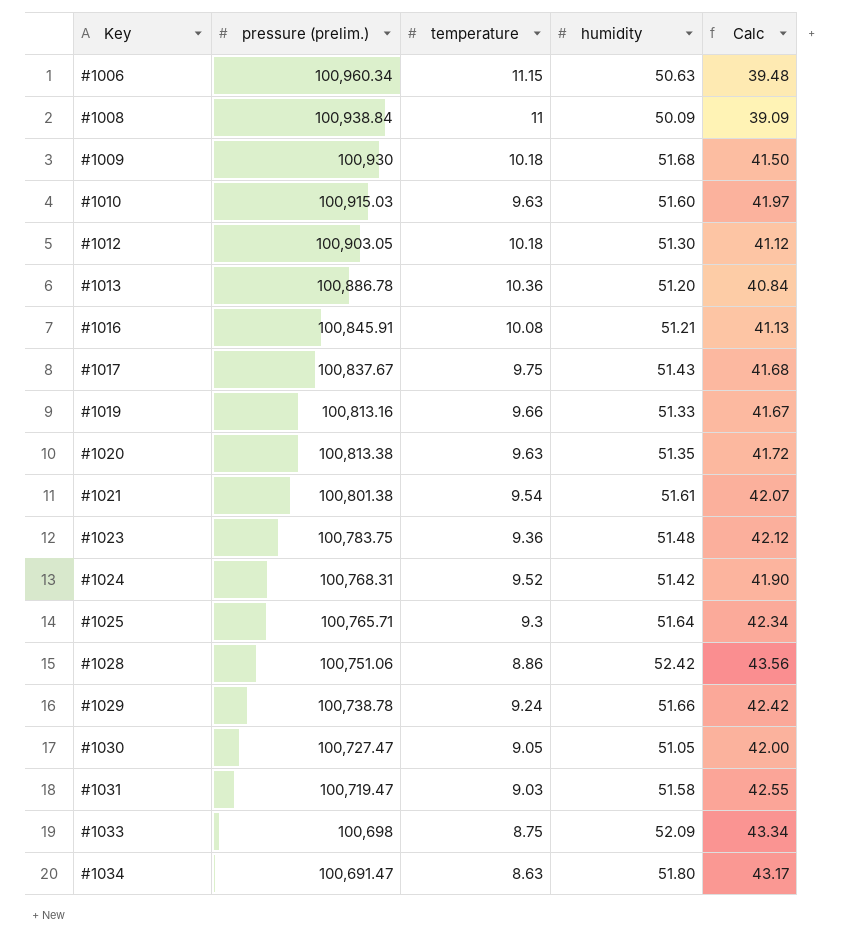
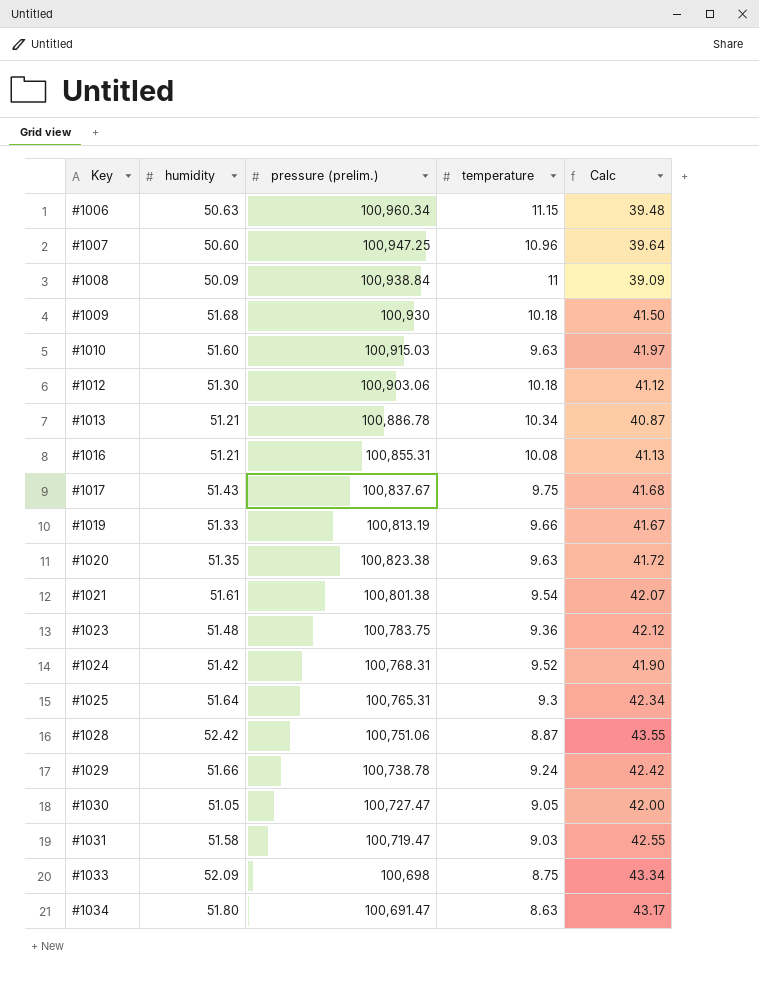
column humidity | position: 4 -> 2
row #1007: none -> 50.60 | 100,947.25 | 10.96 | 39.64
#1012 | pressure (prelim.): 100,903.05 -> 100,903.06
#1013 | humidity: 51.20 -> 51.21
#1013 | temperature: 10.36 -> 10.34
#1013 | Calc: 40.84 -> 40.87
#1016 | pressure (prelim.): 100,845.91 -> 100,855.31
#1019 | pressure (prelim.): 100,813.16 -> 100,813.19
#1020 | pressure (prelim.): 100,813.38 -> 100,823.38
#1025 | pressure (prelim.): 100,765.71 -> 100,765.31
#1028 | temperature: 8.86 -> 8.87
#1028 | Calc: 43.56 -> 43.55

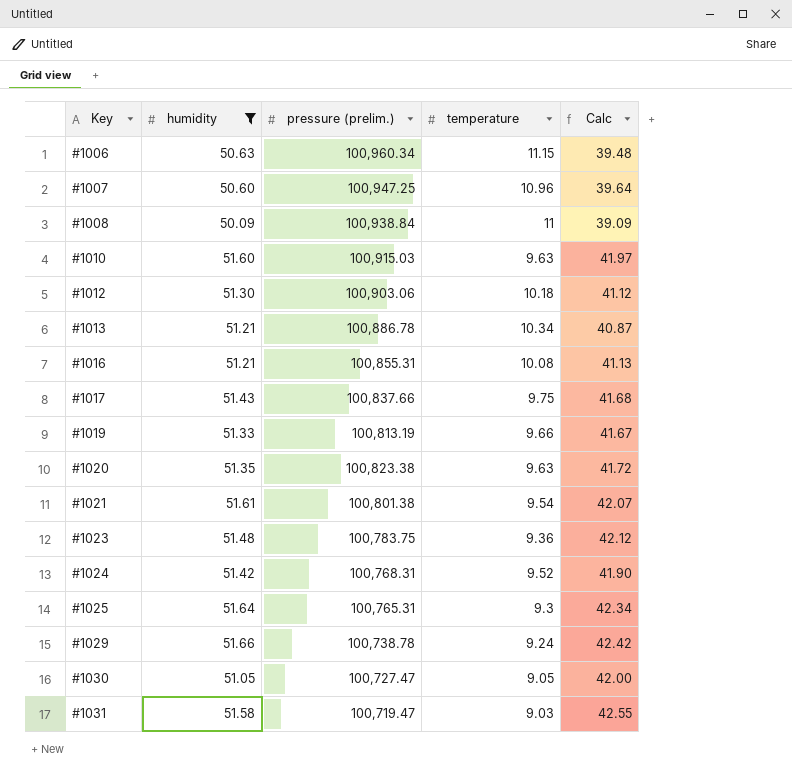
filter: none -> humidity <= 51.66
#1017 | pressure (prelim.): 100,837.67 -> 100,837.66

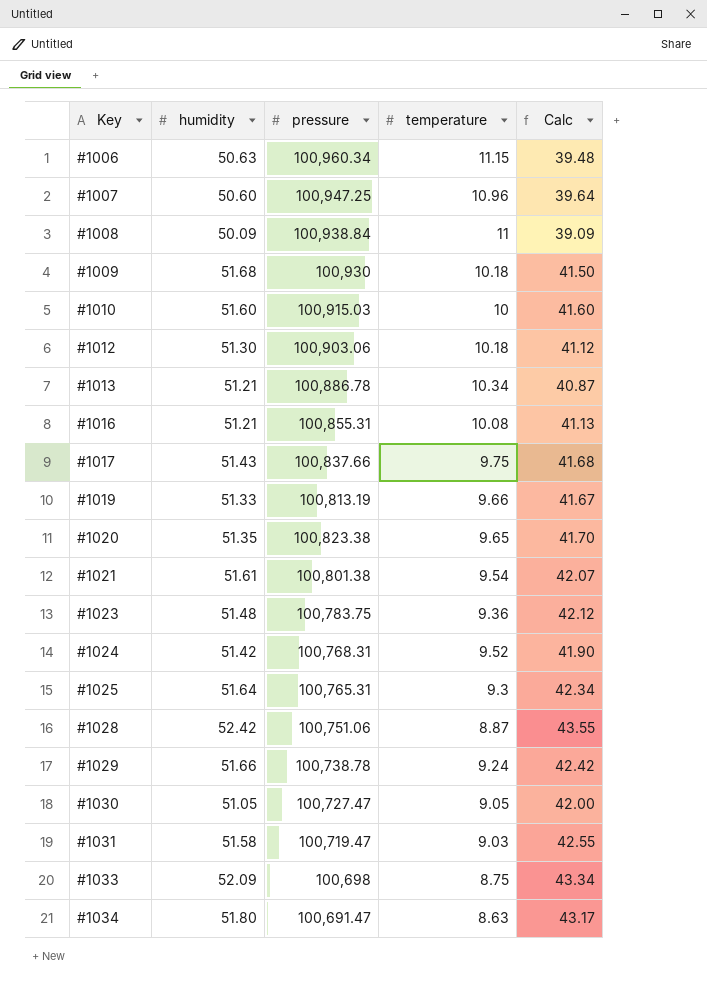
filter: humidity <= 51.66 -> none
column name: pressure (prelim.) -> pressure
#1010 | temperature: 9.63 -> 10
#1010 | Calc: 41.97 -> 41.60
#1020 | temperature: 9.63 -> 9.65
#1020 | Calc: 41.72 -> 41.70

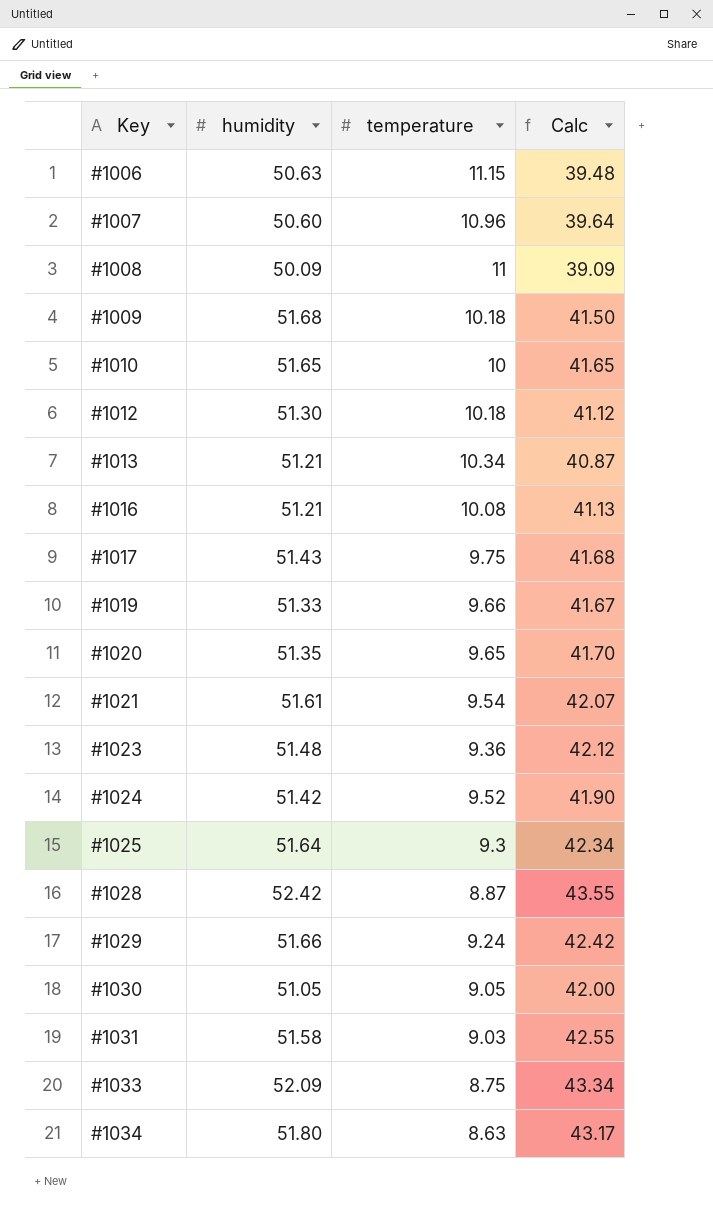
column pressure | position: 3 -> none
#1010 | humidity: 51.60 -> 51.65
#1010 | Calc: 41.60 -> 41.65

